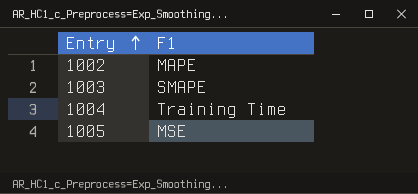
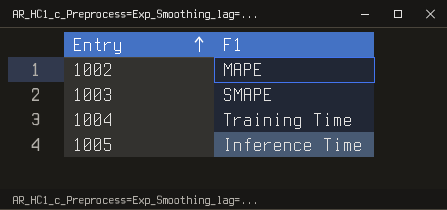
1005 | F1: MSE -> Inference Time

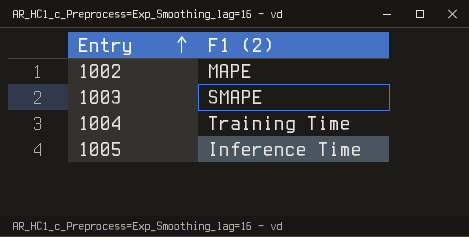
column name: F1 -> F1 (2)

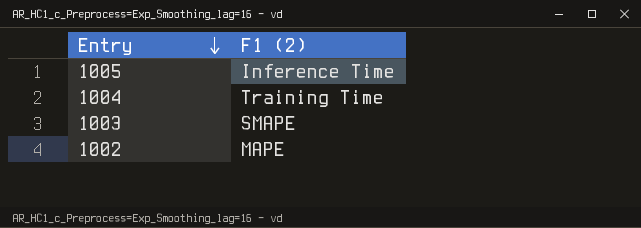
row order: Entry ascending -> Entry descending

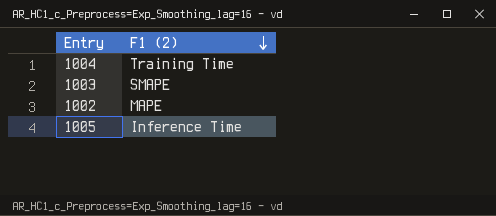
row order: Entry descending -> F1 (2) descending

